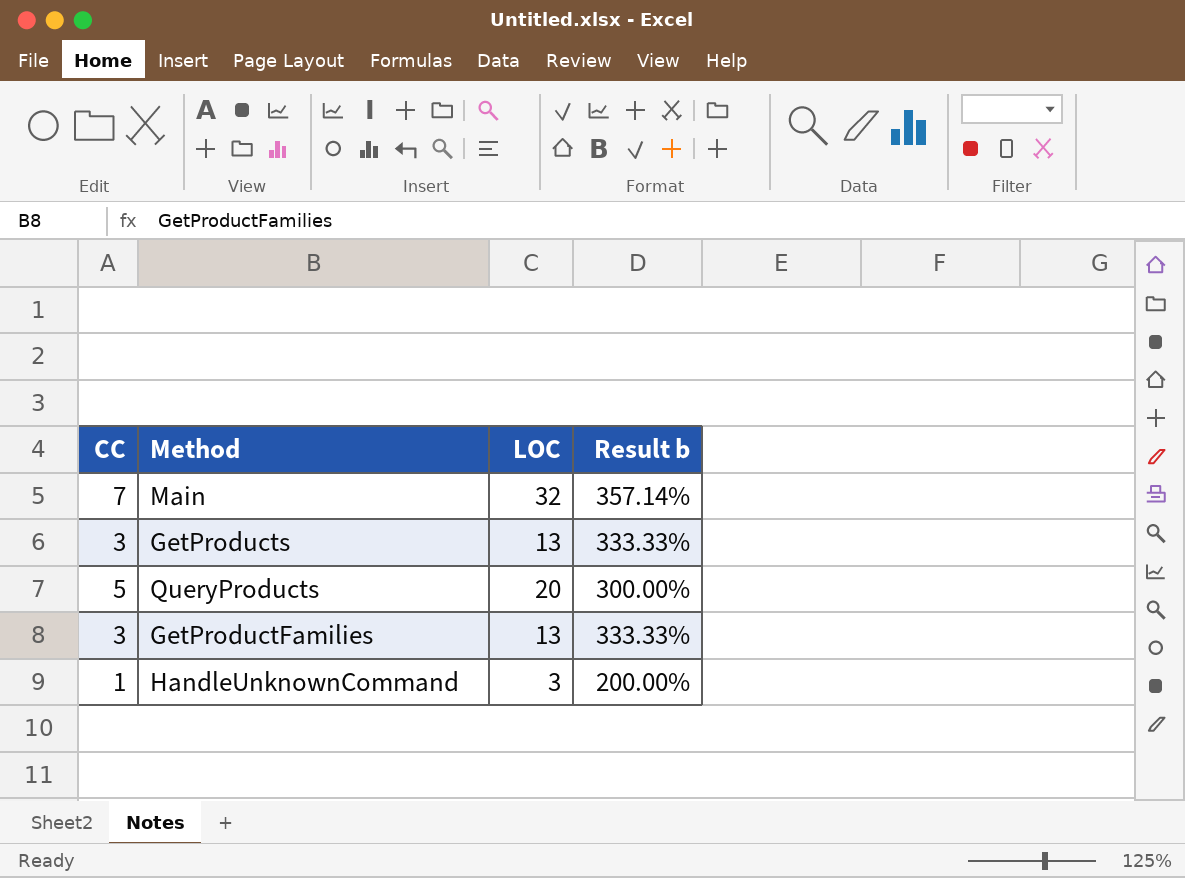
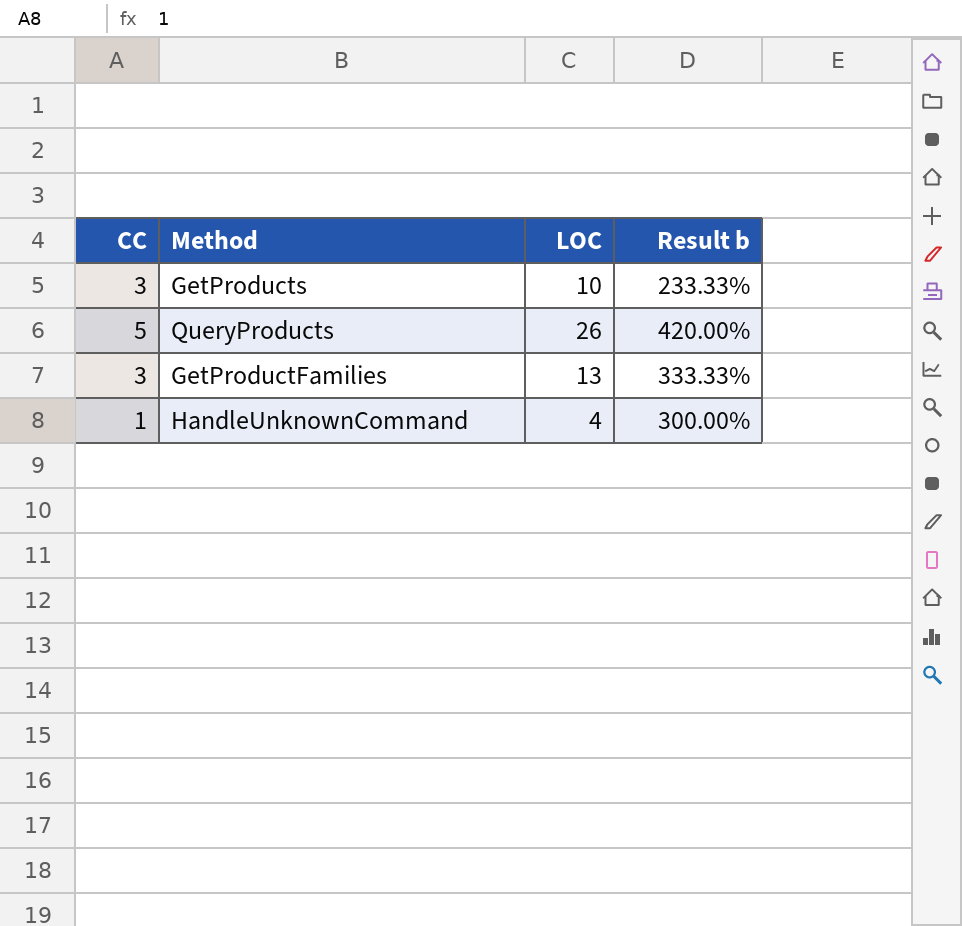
row Main: 7 | 32 | 357.14% -> none
GetProducts | LOC: 13 -> 10
GetProducts | Result b: 333.33% -> 233.33%
QueryProducts | LOC: 20 -> 26
QueryProducts | Result b: 300.00% -> 420.00%
HandleUnknownCommand | LOC: 3 -> 4
HandleUnknownCommand | Result b: 200.00% -> 300.00%

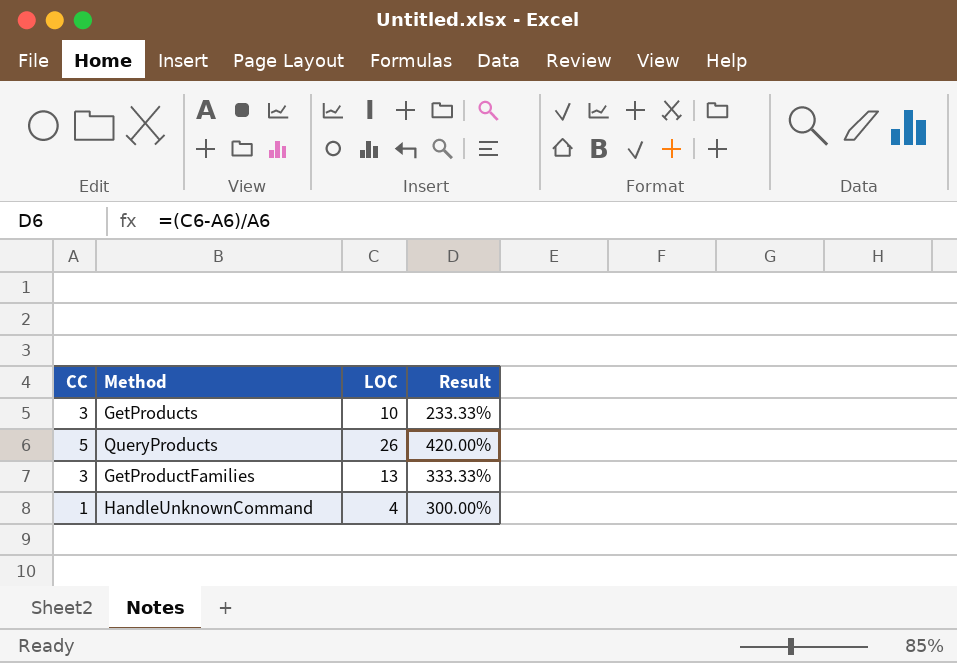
column name: Result b -> Result

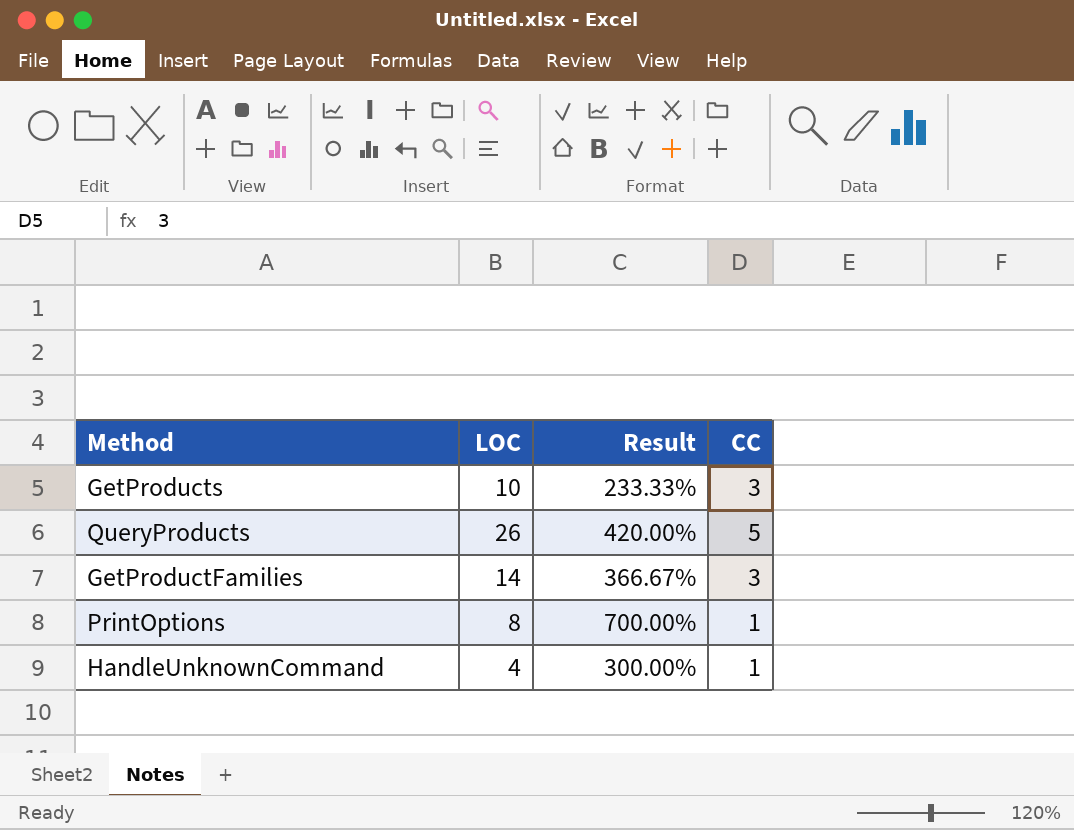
column CC | position: 1 -> 4
GetProductFamilies | LOC: 13 -> 14
GetProductFamilies | Result: 333.33% -> 366.67%
row PrintOptions: none -> 8 | 700.00% | 1

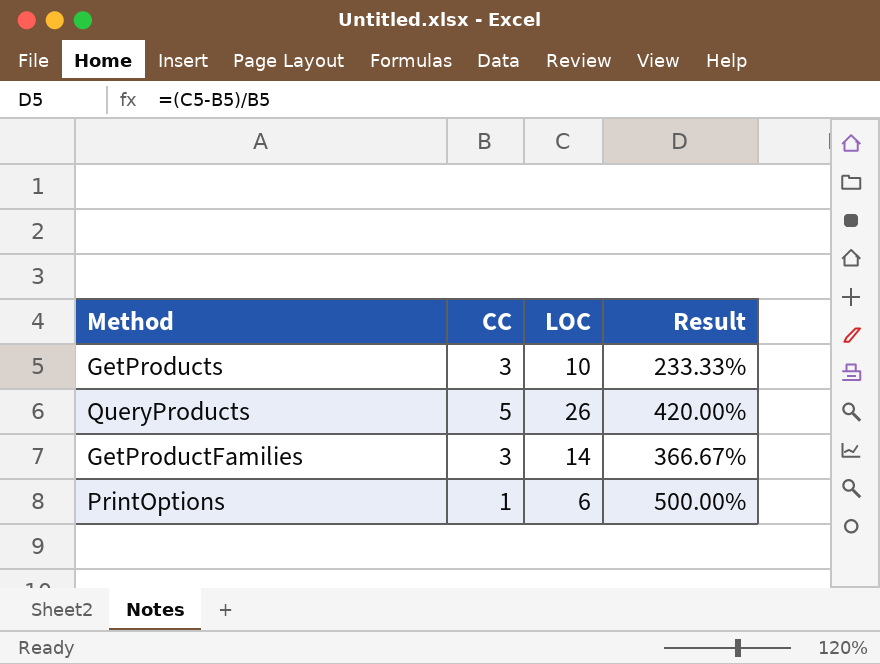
column CC | position: 4 -> 2
row HandleUnknownCommand: 4 | 300.00% | 1 -> none
PrintOptions | LOC: 8 -> 6
PrintOptions | Result: 700.00% -> 500.00%

